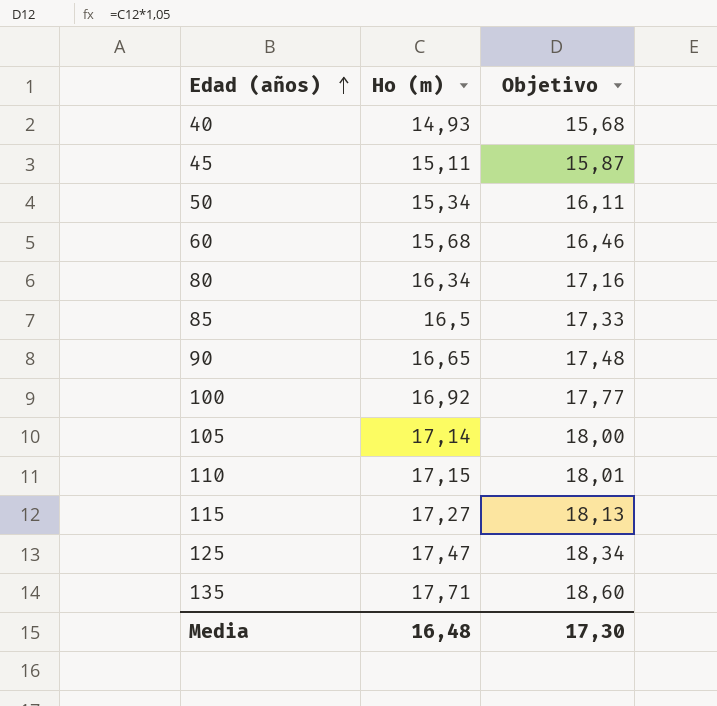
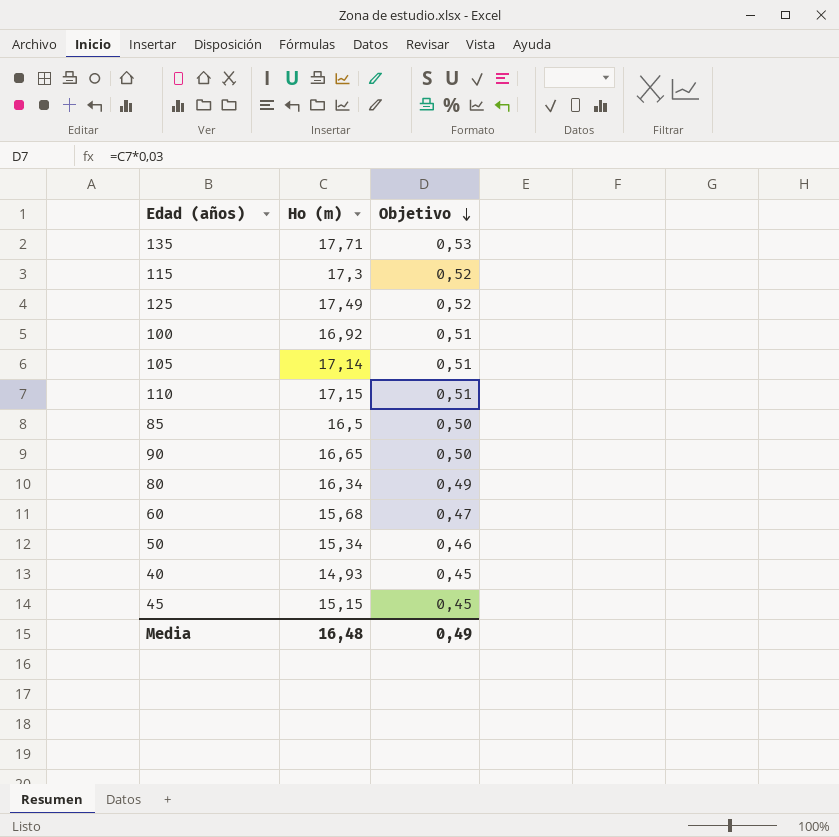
row order: Edad (años) ascending -> Objetivo descending
column Objetivo | formula: [Ho (m)] * 1,05 -> [Ho (m)] * 0,03
115 | Ho (m): 17,27 -> 17,3
125 | Ho (m): 17,47 -> 17,49
45 | Ho (m): 15,11 -> 15,15
Media | Objetivo: 17,30 -> 0,49

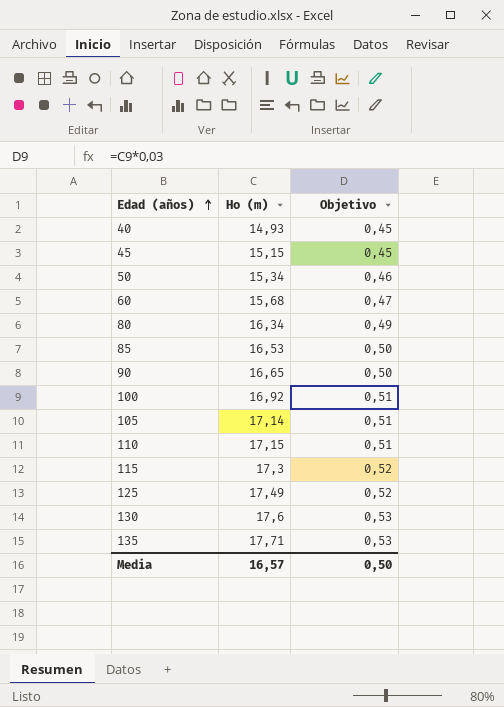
row order: Objetivo descending -> Edad (años) ascending
85 | Ho (m): 16,5 -> 16,53
row 130: none -> 17,6 | 0,53
Media | Ho (m): 16,48 -> 16,57
Media | Objetivo: 0,49 -> 0,50

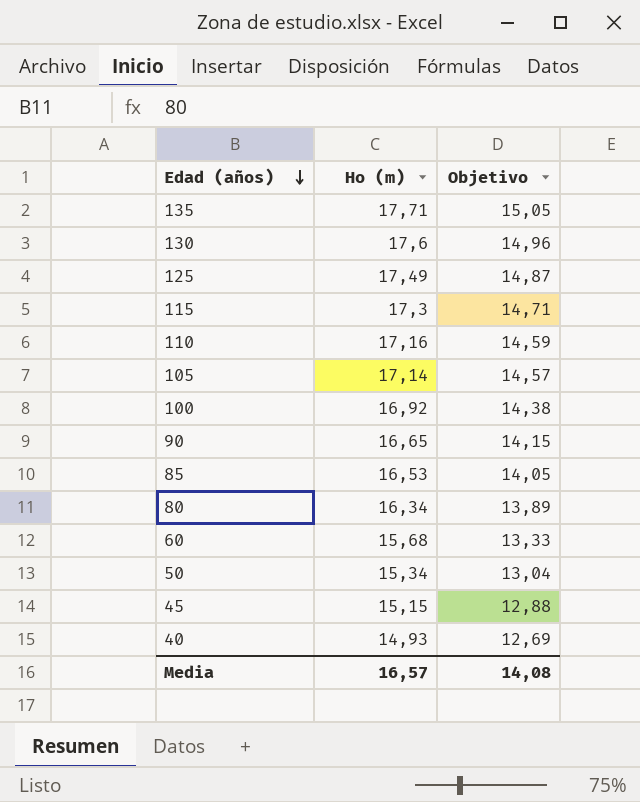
row order: Edad (años) ascending -> Edad (años) descending
column Objetivo | formula: [Ho (m)] * 0,03 -> [Ho (m)] * 0,85
110 | Ho (m): 17,15 -> 17,16
Media | Objetivo: 0,50 -> 14,08

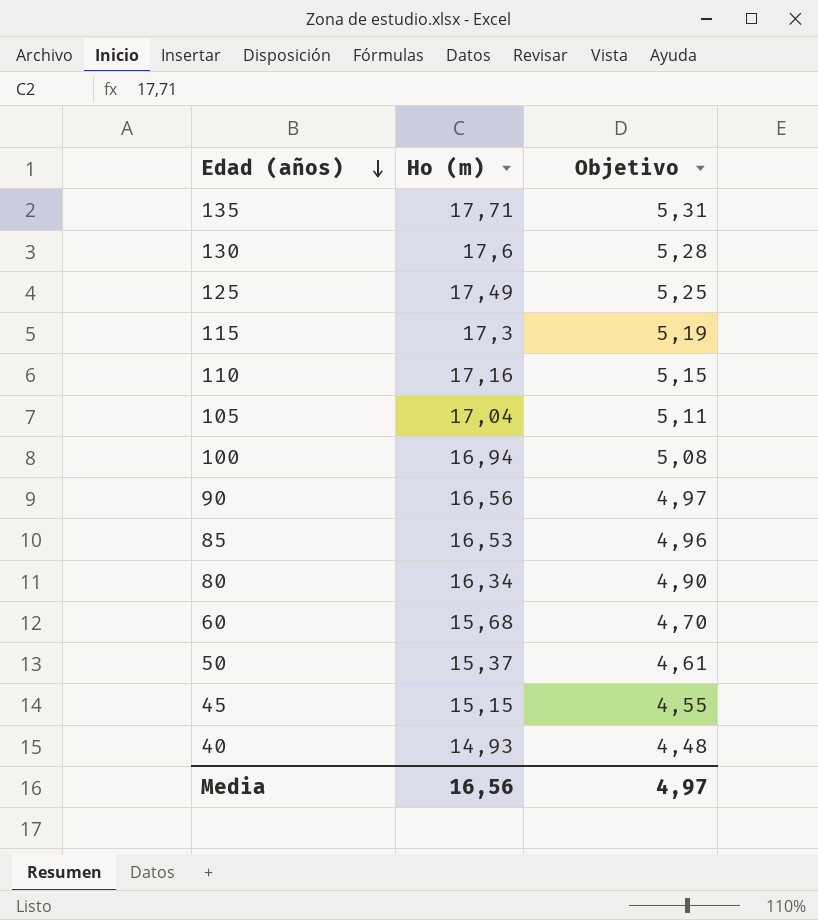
column Objetivo | formula: [Ho (m)] * 0,85 -> [Ho (m)] * 0,3
105 | Ho (m): 17,14 -> 17,04
100 | Ho (m): 16,92 -> 16,94
90 | Ho (m): 16,65 -> 16,56
50 | Ho (m): 15,34 -> 15,37
Media | Ho (m): 16,57 -> 16,56
Media | Objetivo: 14,08 -> 4,97

